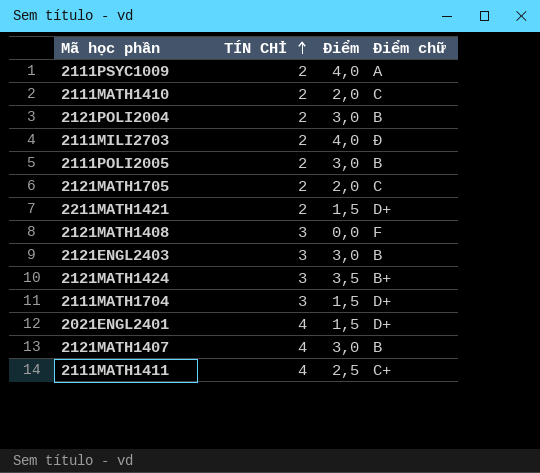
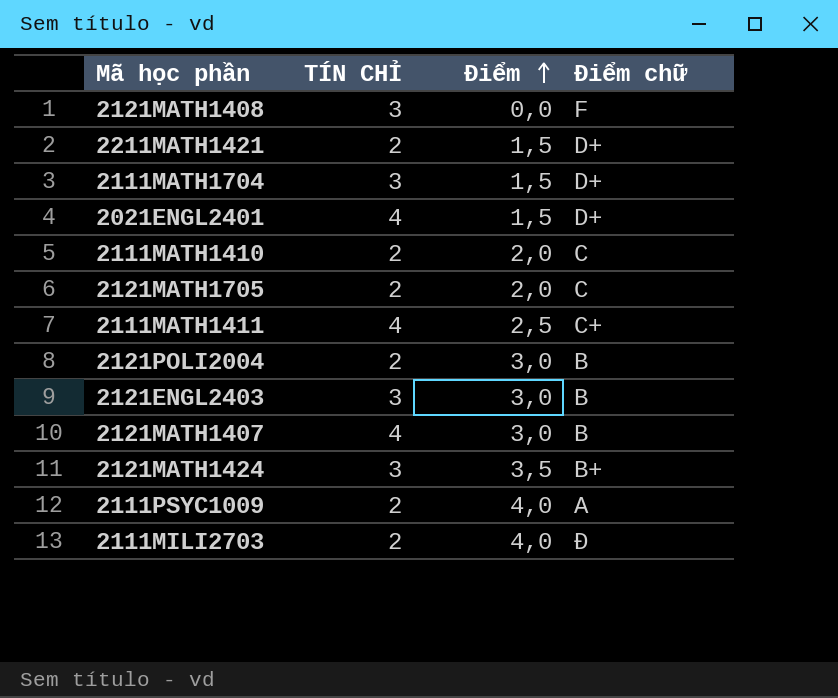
row order: TÍN CHỈ ascending -> Điểm ascending
row 2111POLI2005: 2 | 3,0 | B -> none

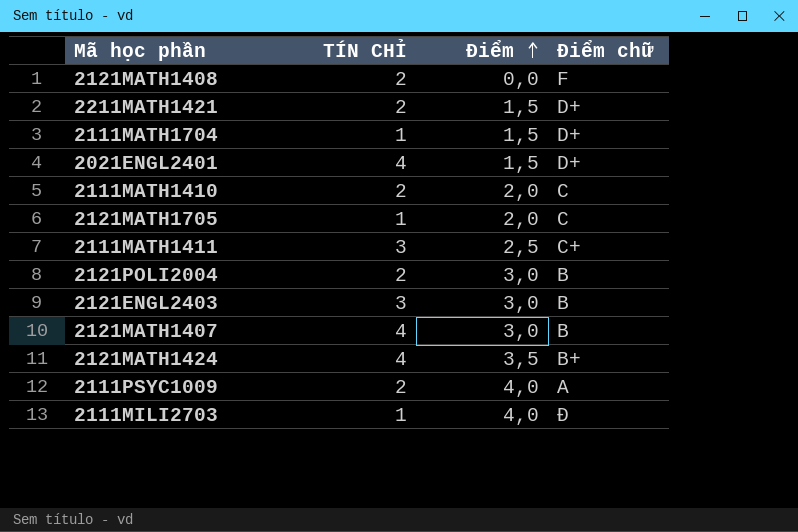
2121MATH1408 | TÍN CHỈ: 3 -> 2
2111MATH1704 | TÍN CHỈ: 3 -> 1
2121MATH1705 | TÍN CHỈ: 2 -> 1
2111MATH1411 | TÍN CHỈ: 4 -> 3
2121MATH1424 | TÍN CHỈ: 3 -> 4
2111MILI2703 | TÍN CHỈ: 2 -> 1

